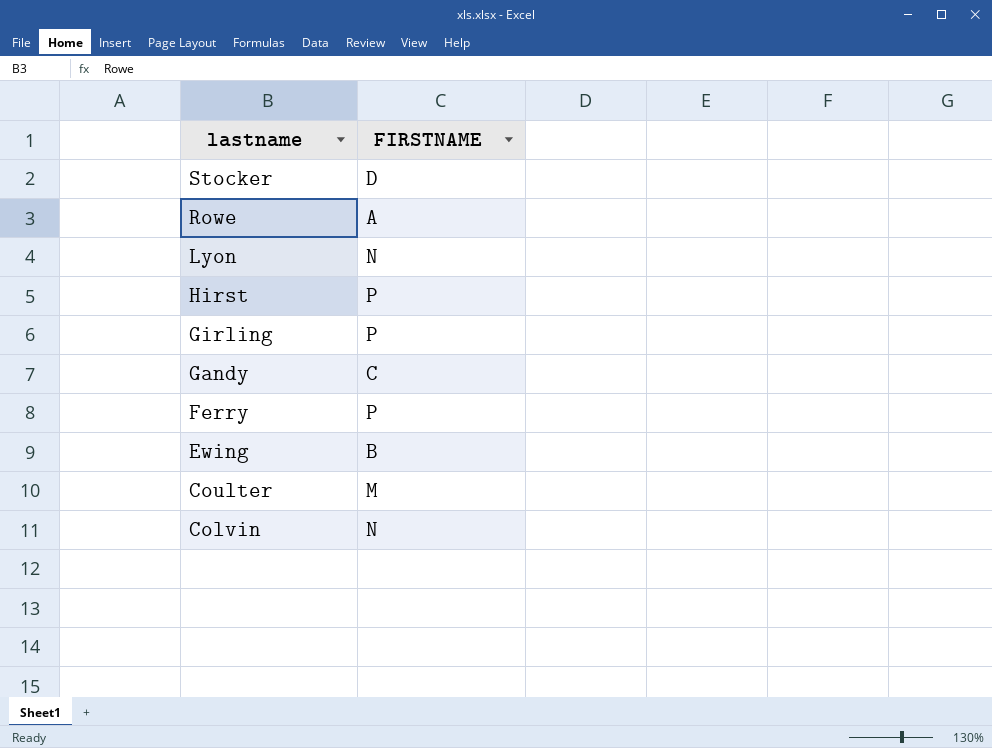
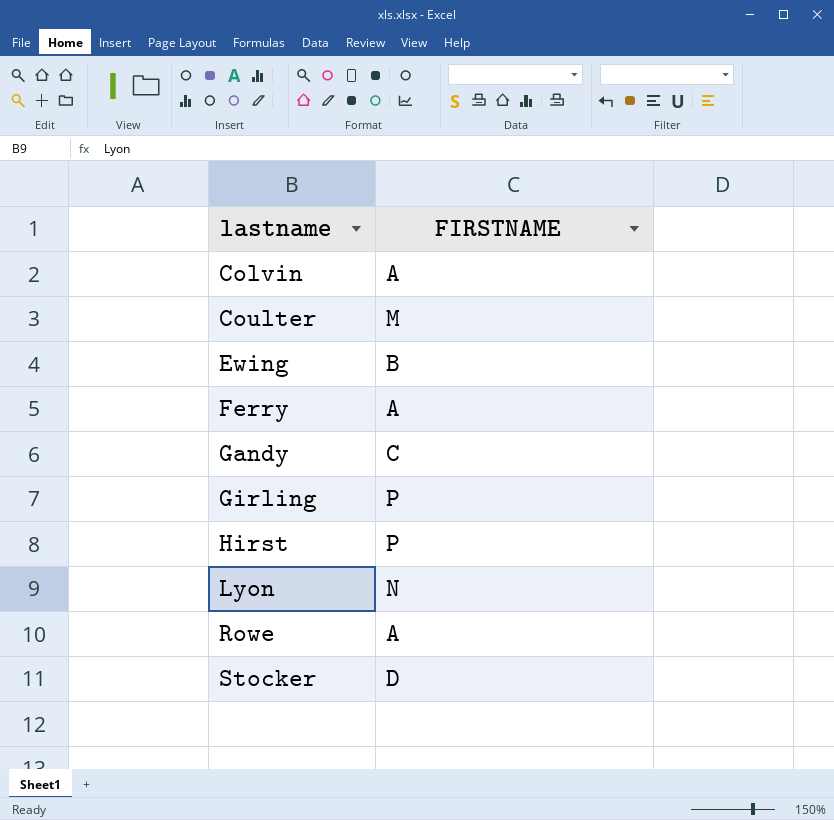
row order: lastname descending -> lastname ascending
Colvin | FIRSTNAME: N -> A
Ferry | FIRSTNAME: P -> A

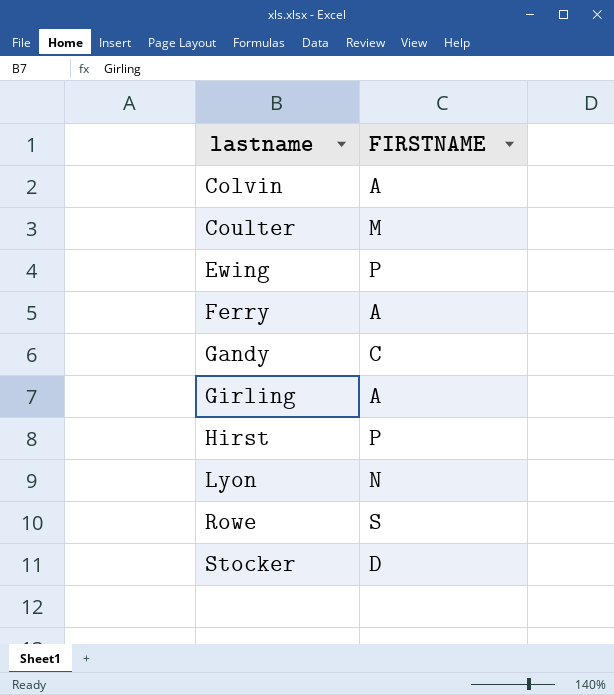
Ewing | FIRSTNAME: B -> P
Girling | FIRSTNAME: P -> A
Rowe | FIRSTNAME: A -> S

